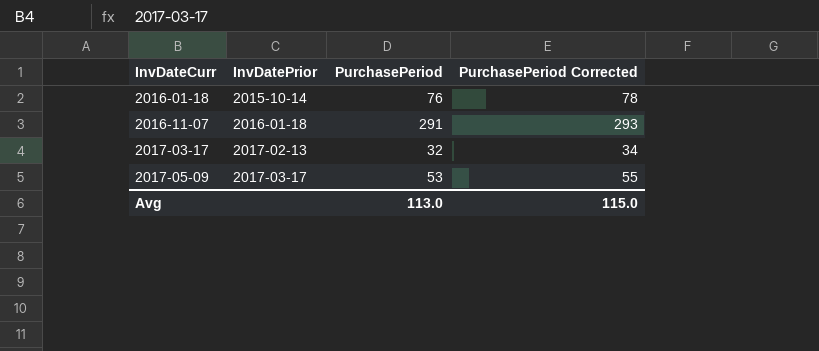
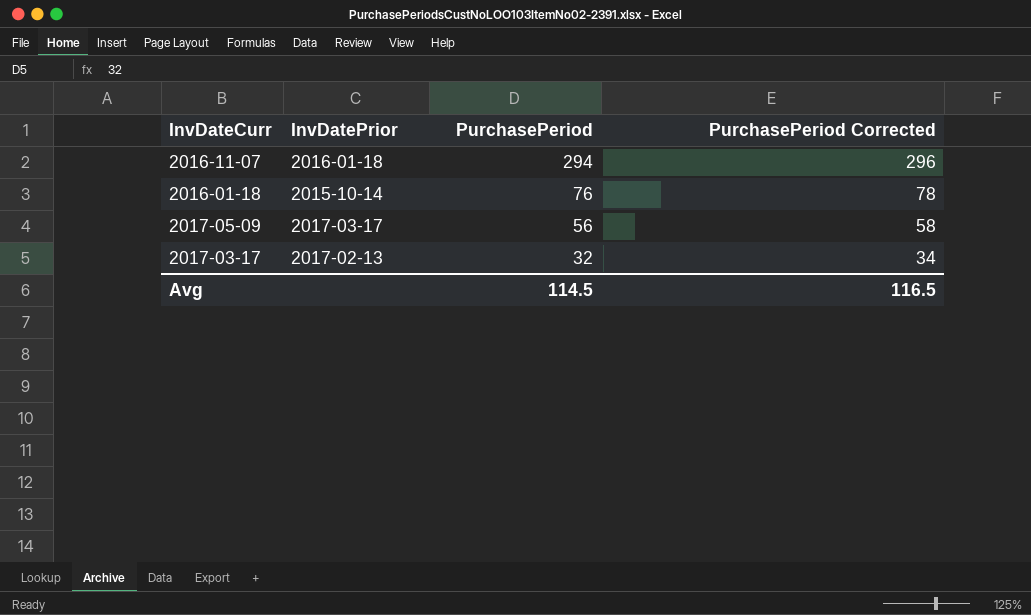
row order: InvDateCurr ascending -> PurchasePeriod descending
2016-11-07 | PurchasePeriod: 291 -> 294
2016-11-07 | PurchasePeriod Corrected: 293 -> 296
2017-05-09 | PurchasePeriod: 53 -> 56
2017-05-09 | PurchasePeriod Corrected: 55 -> 58
Avg | PurchasePeriod: 113.0 -> 114.5
Avg | PurchasePeriod Corrected: 115.0 -> 116.5

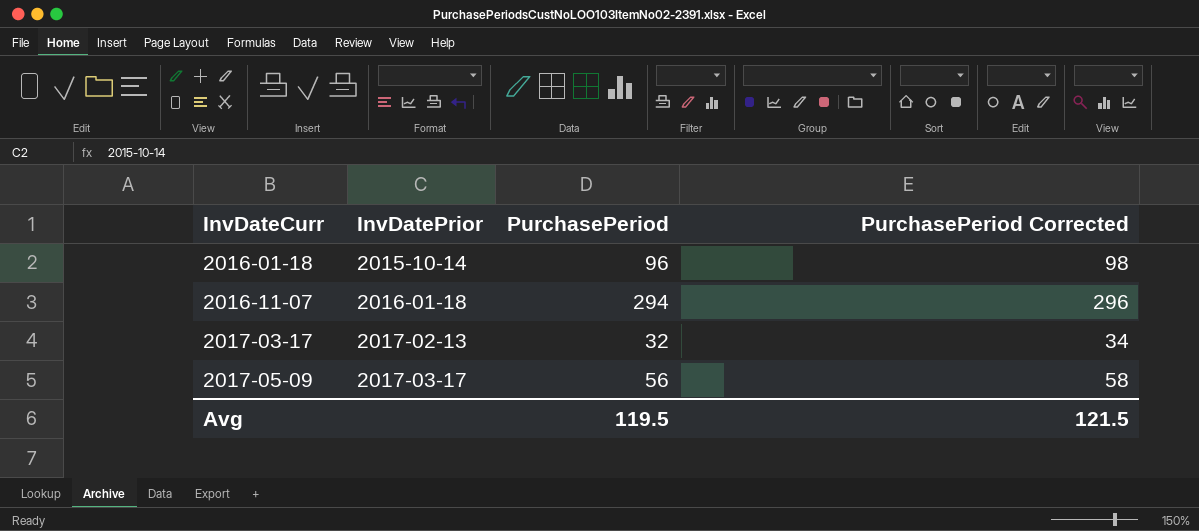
row order: PurchasePeriod descending -> InvDateCurr ascending
2016-01-18 | PurchasePeriod: 76 -> 96
2016-01-18 | PurchasePeriod Corrected: 78 -> 98
Avg | PurchasePeriod: 114.5 -> 119.5
Avg | PurchasePeriod Corrected: 116.5 -> 121.5

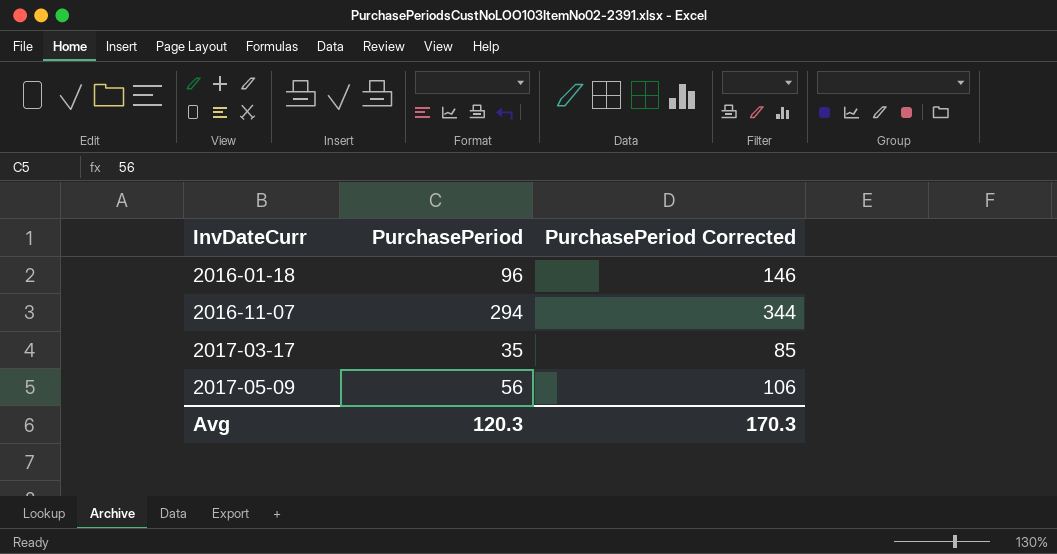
column InvDatePrior | position: 2 -> none
column PurchasePeriod Corrected | formula: [PurchasePeriod] + 2 -> [PurchasePeriod] + 50
2017-03-17 | PurchasePeriod: 32 -> 35
Avg | PurchasePeriod: 119.5 -> 120.3
Avg | PurchasePeriod Corrected: 121.5 -> 170.3

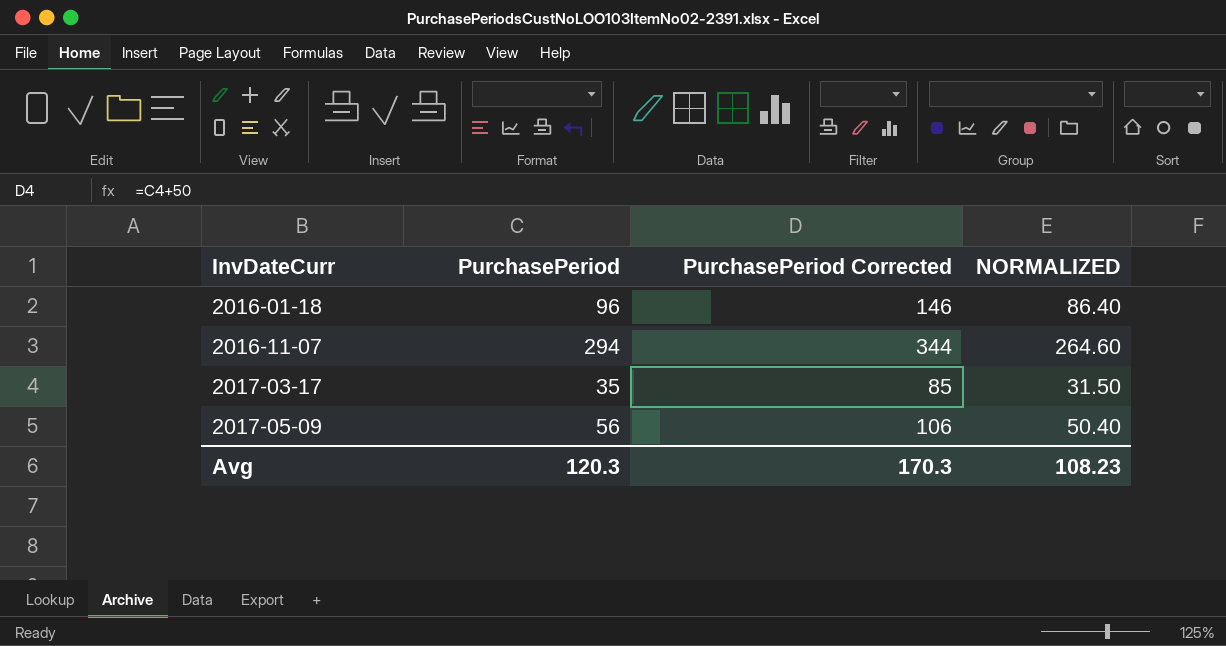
column NORMALIZED | formula: none -> [PurchasePeriod] * 0.9

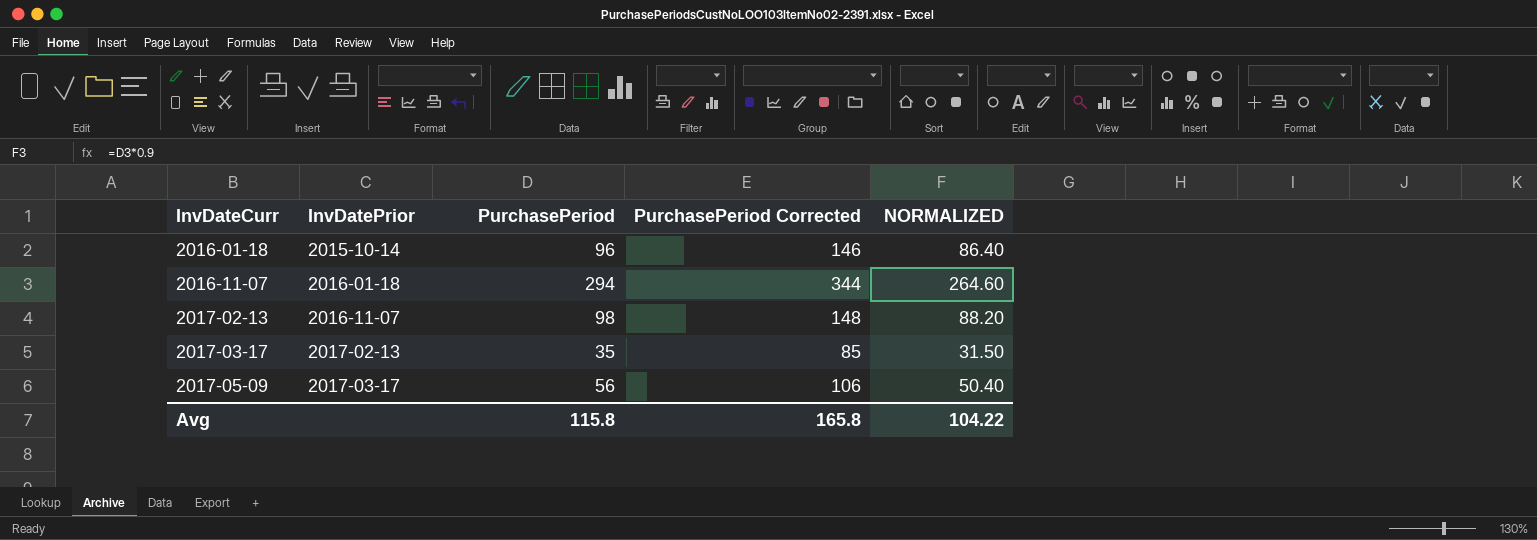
column InvDatePrior | position: none -> 2
row 2017-02-13: none -> 2016-11-07 | 98 | 148 | 88.20
Avg | PurchasePeriod: 120.3 -> 115.8
Avg | PurchasePeriod Corrected: 170.3 -> 165.8
Avg | NORMALIZED: 108.23 -> 104.22

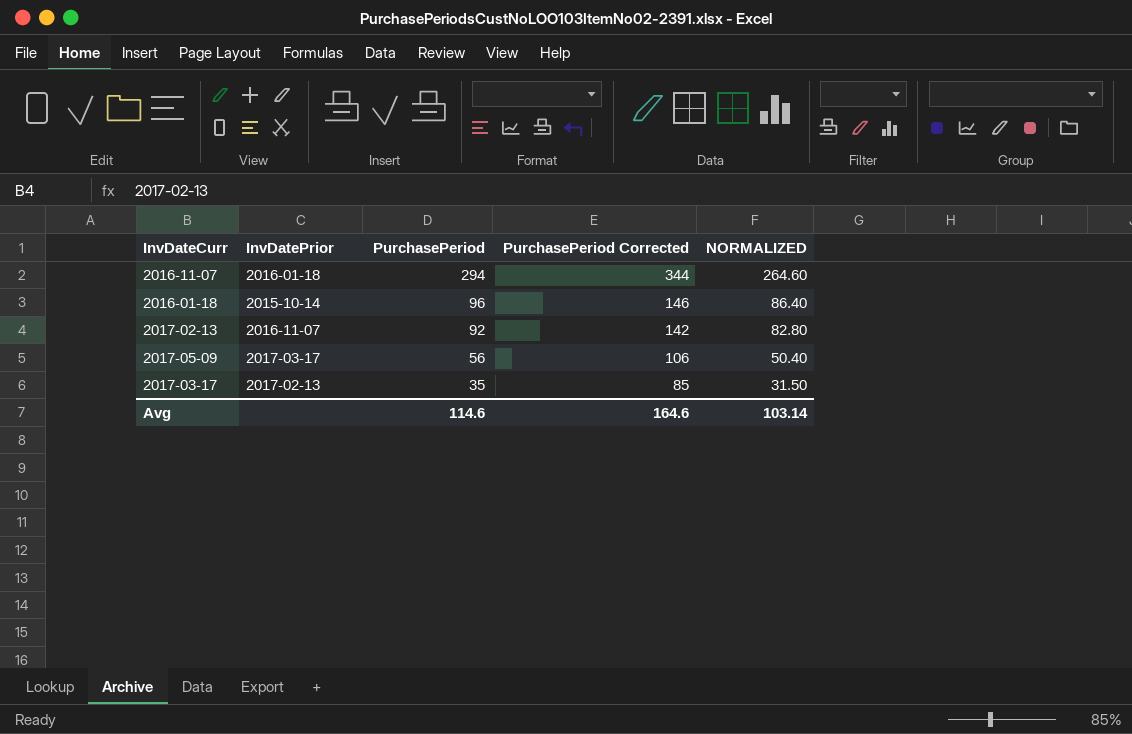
row order: InvDateCurr ascending -> PurchasePeriod descending
2017-02-13 | PurchasePeriod: 98 -> 92
2017-02-13 | PurchasePeriod Corrected: 148 -> 142
2017-02-13 | NORMALIZED: 88.20 -> 82.80
Avg | PurchasePeriod: 115.8 -> 114.6
Avg | PurchasePeriod Corrected: 165.8 -> 164.6
Avg | NORMALIZED: 104.22 -> 103.14

